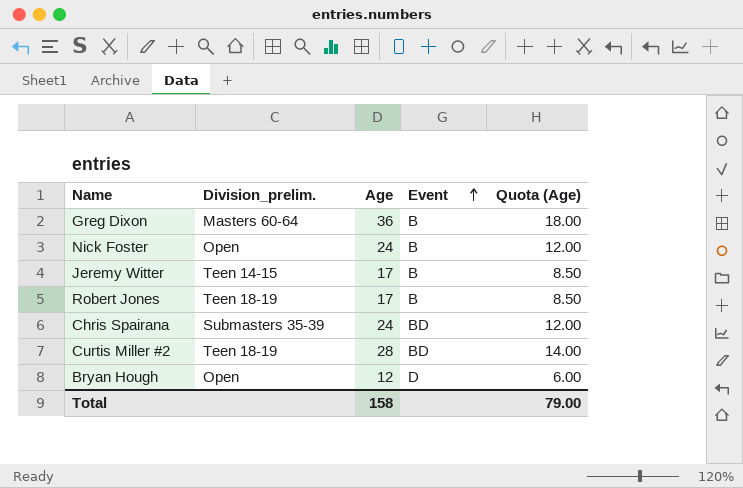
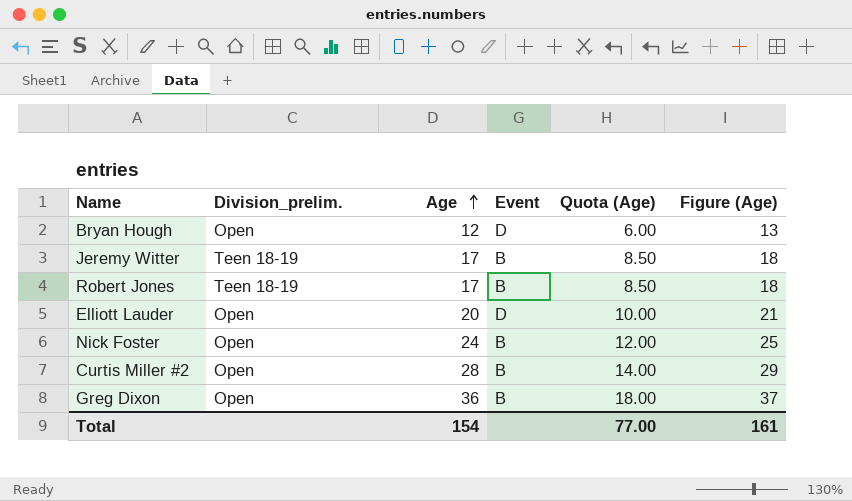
row order: Event ascending -> Age ascending
column Figure (Age) | formula: none -> [Age] + 1
row Chris Spairana: Submasters 35-39 | 24 | BD | 12.00 -> none
Jeremy Witter | Division_prelim.: Teen 14-15 -> Teen 18-19
row Elliott Lauder: none -> Open | 20 | D | 10.00 | 21
Curtis Miller #2 | Division_prelim.: Teen 18-19 -> Open
Curtis Miller #2 | Event: BD -> B
Greg Dixon | Division_prelim.: Masters 60-64 -> Open
Total | Age: 158 -> 154
Total | Quota (Age): 79.00 -> 77.00

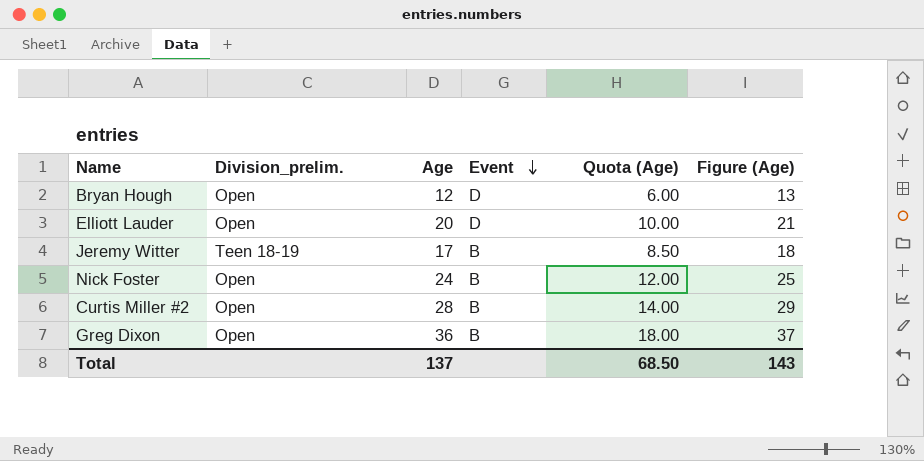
row order: Age ascending -> Event descending
row Robert Jones: Teen 18-19 | 17 | B | 8.50 | 18 -> none
Total | Age: 154 -> 137
Total | Quota (Age): 77.00 -> 68.50
Total | Figure (Age): 161 -> 143

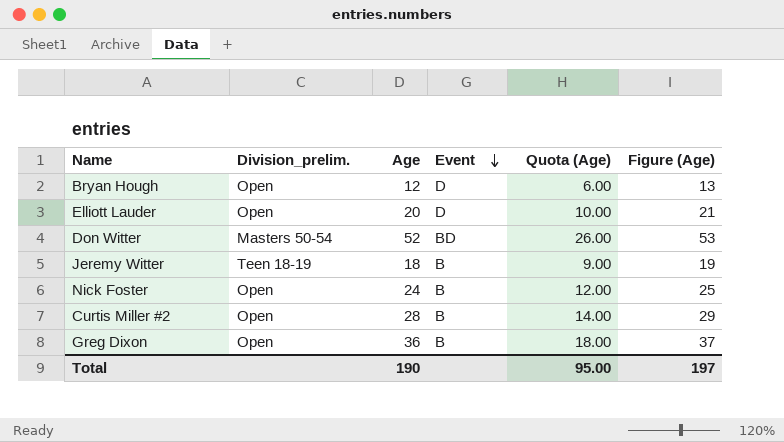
row Don Witter: none -> Masters 50-54 | 52 | BD | 26.00 | 53
Jeremy Witter | Age: 17 -> 18
Jeremy Witter | Quota (Age): 8.50 -> 9.00
Jeremy Witter | Figure (Age): 18 -> 19
Total | Age: 137 -> 190
Total | Quota (Age): 68.50 -> 95.00
Total | Figure (Age): 143 -> 197

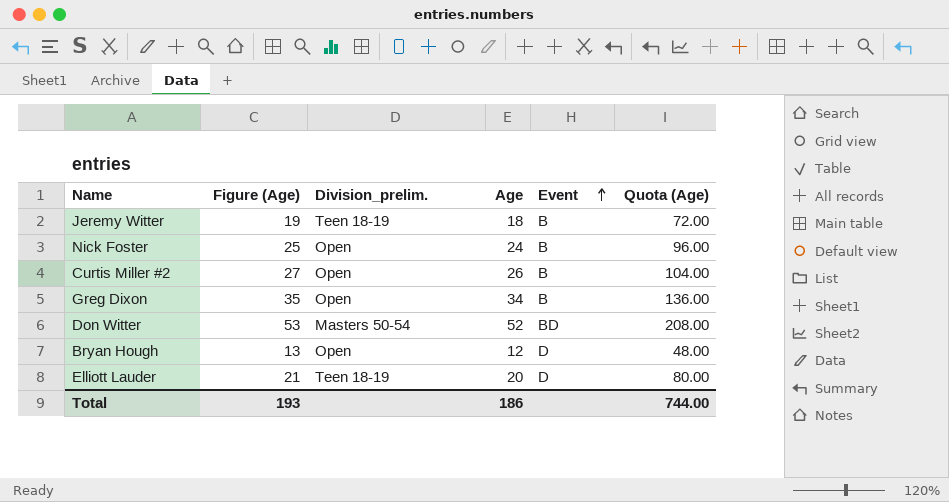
row order: Event descending -> Event ascending
column Figure (Age) | position: 6 -> 2
column Quota (Age) | formula: [Age] * 0.5 -> [Age] * 4
Curtis Miller #2 | Figure (Age): 29 -> 27
Curtis Miller #2 | Age: 28 -> 26
Greg Dixon | Figure (Age): 37 -> 35
Greg Dixon | Age: 36 -> 34
Elliott Lauder | Division_prelim.: Open -> Teen 18-19
Total | Figure (Age): 197 -> 193
Total | Age: 190 -> 186
Total | Quota (Age): 95.00 -> 744.00

